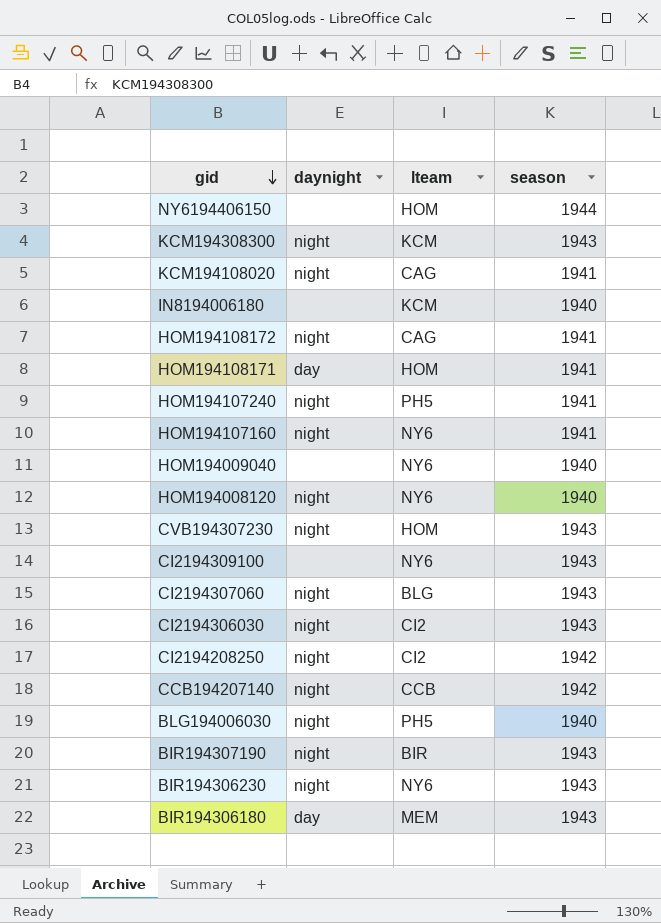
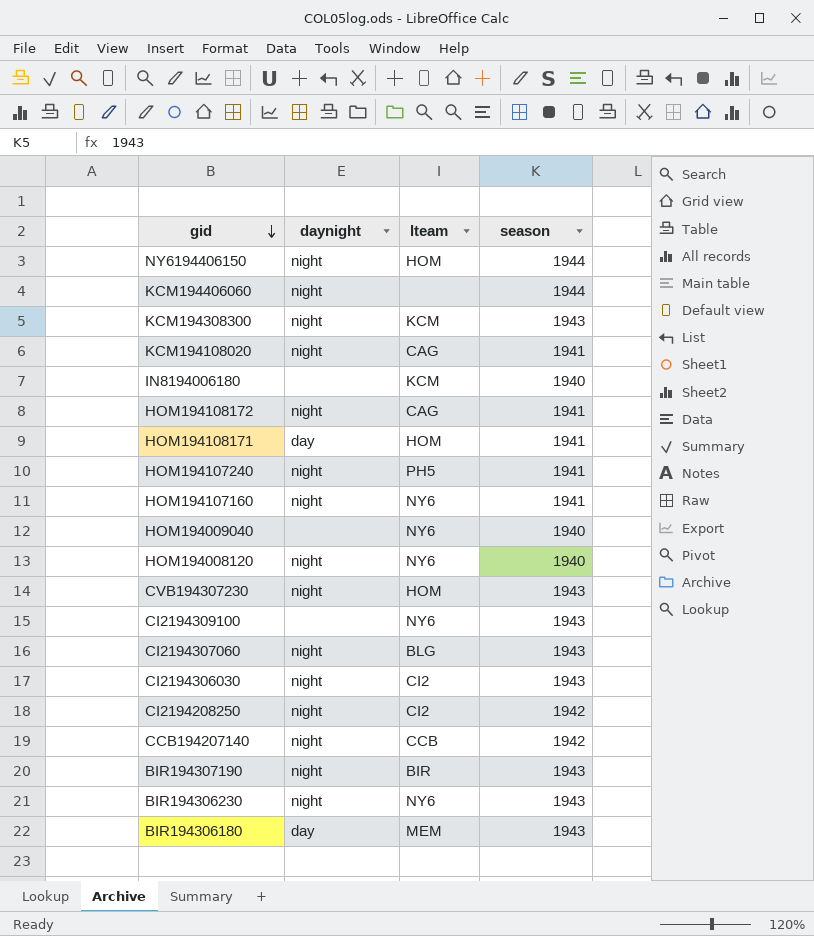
row BLG194006030: night | PH5 | 1940 -> none
NY6194406150 | daynight: none -> night
row KCM194406060: none -> night | none | 1944

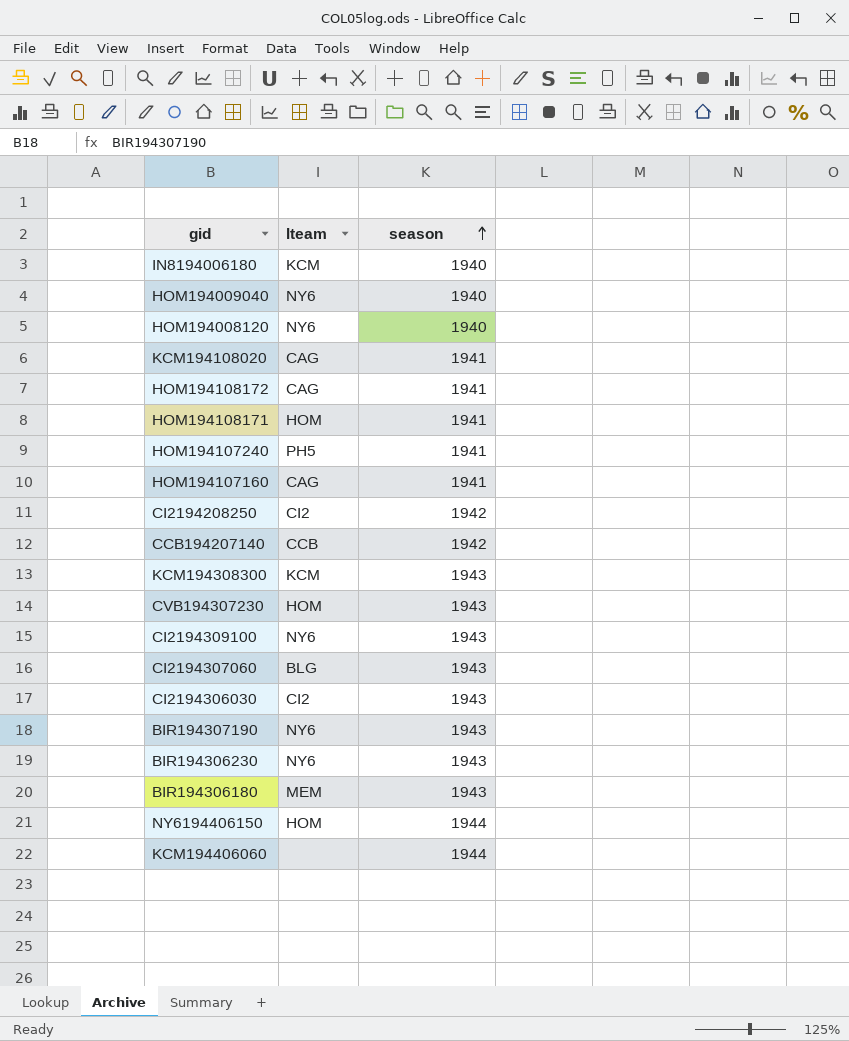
row order: gid descending -> season ascending
column daynight | position: 2 -> none
HOM194107160 | lteam: NY6 -> CAG
BIR194307190 | lteam: BIR -> NY6

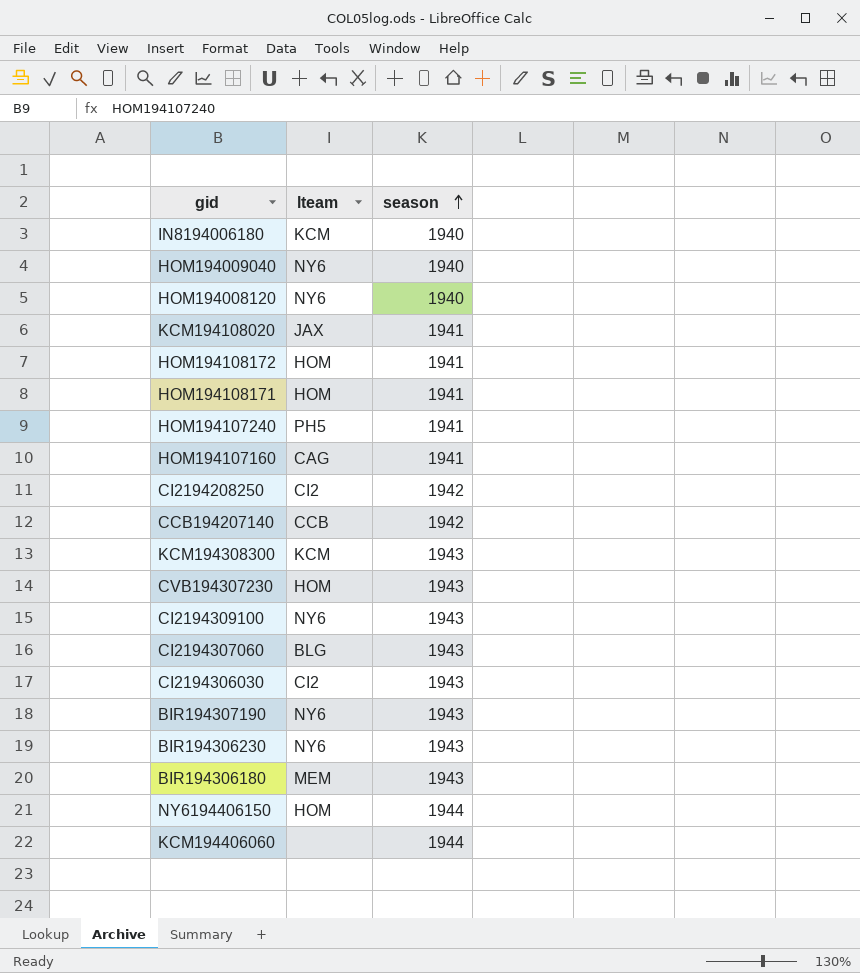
KCM194108020 | lteam: CAG -> JAX
HOM194108172 | lteam: CAG -> HOM

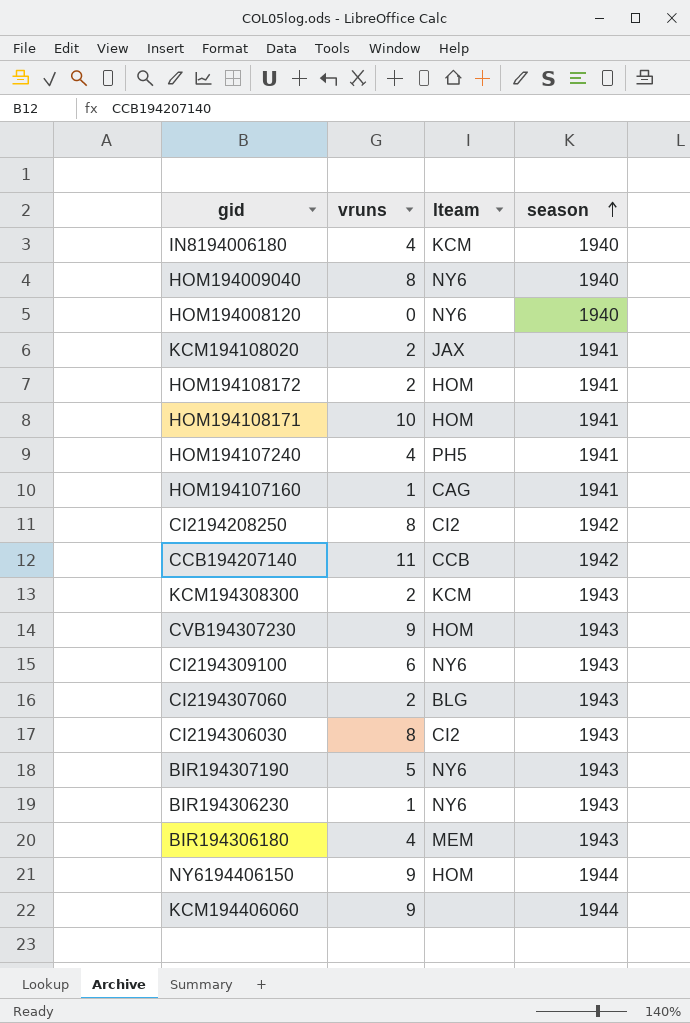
column vruns | position: none -> 2

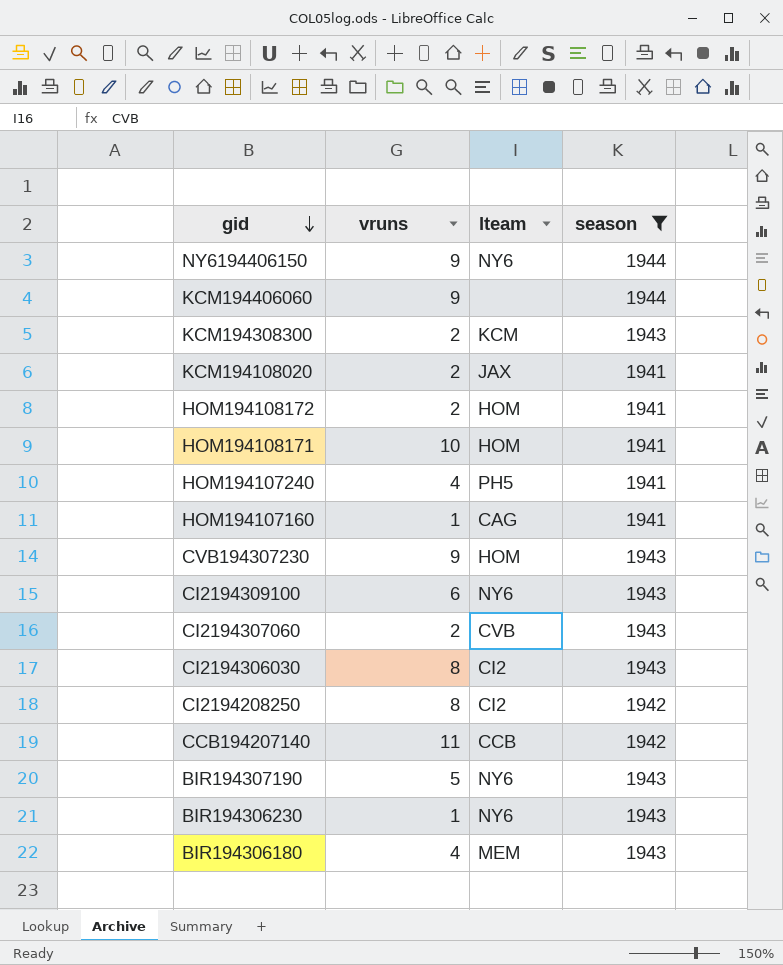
filter: none -> season != 1940
row order: season ascending -> gid descending
NY6194406150 | lteam: HOM -> NY6
CI2194307060 | lteam: BLG -> CVB

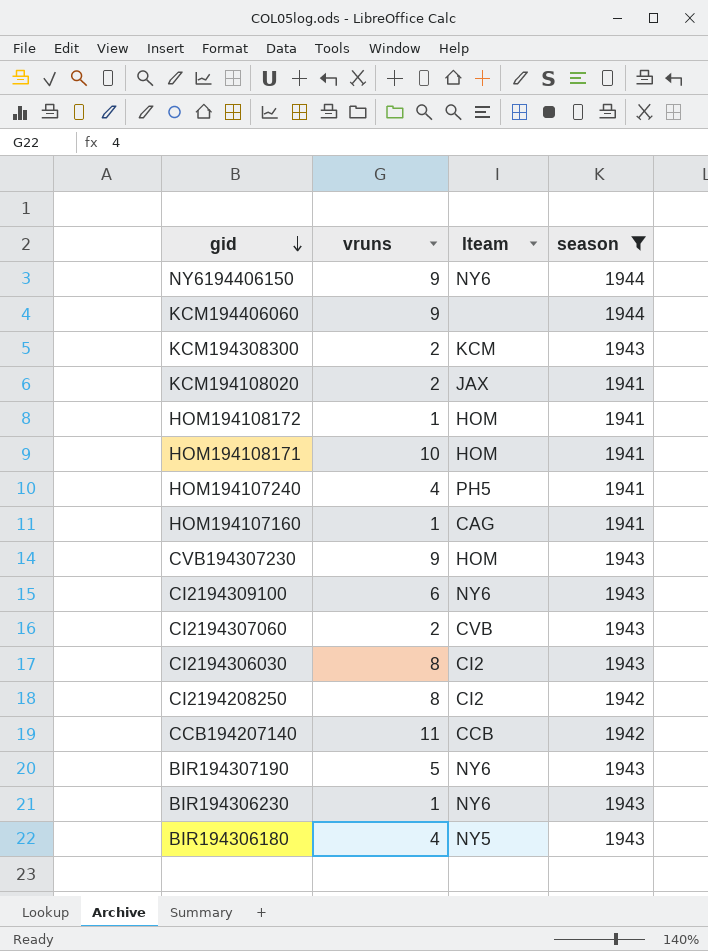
HOM194108172 | vruns: 2 -> 1
BIR194306180 | lteam: MEM -> NY5

